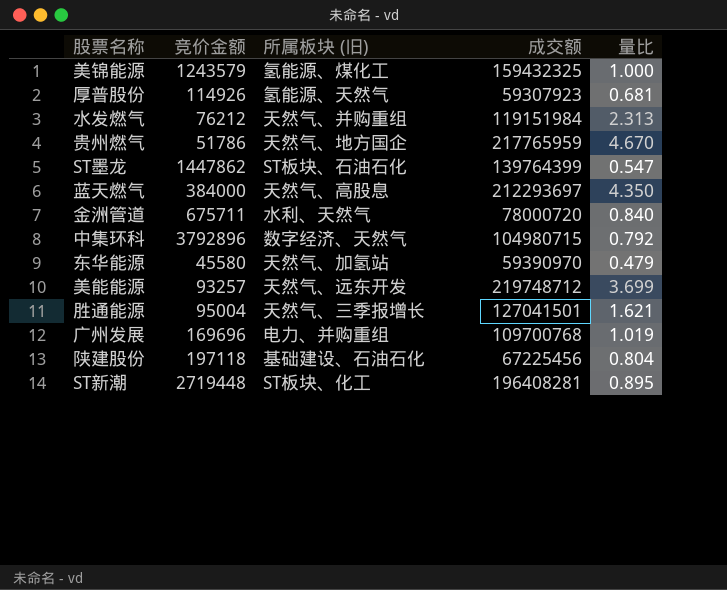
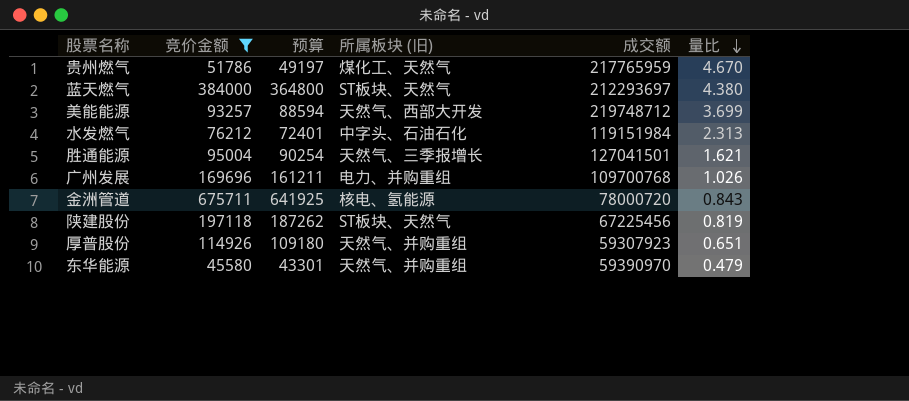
filter: none -> 竞价金额 <= 675711
row order: none -> 量比 descending
column 预算 | formula: none -> [竞价金额] * 0.95
贵州燃气 | 所属板块 (旧): 天然气、地方国企 -> 煤化工、天然气
蓝天燃气 | 所属板块 (旧): 天然气、高股息 -> ST板块、天然气
蓝天燃气 | 量比: 4.350 -> 4.380
美能能源 | 所属板块 (旧): 天然气、远东开发 -> 天然气、西部大开发
水发燃气 | 所属板块 (旧): 天然气、并购重组 -> 中字头、石油石化
广州发展 | 量比: 1.019 -> 1.026
金洲管道 | 所属板块 (旧): 水利、天然气 -> 核电、氢能源
金洲管道 | 量比: 0.840 -> 0.843
陕建股份 | 所属板块 (旧): 基础建设、石油石化 -> ST板块、天然气
陕建股份 | 量比: 0.804 -> 0.819
厚普股份 | 所属板块 (旧): 氢能源、天然气 -> 天然气、并购重组
厚普股份 | 量比: 0.681 -> 0.651
东华能源 | 所属板块 (旧): 天然气、加氢站 -> 天然气、并购重组

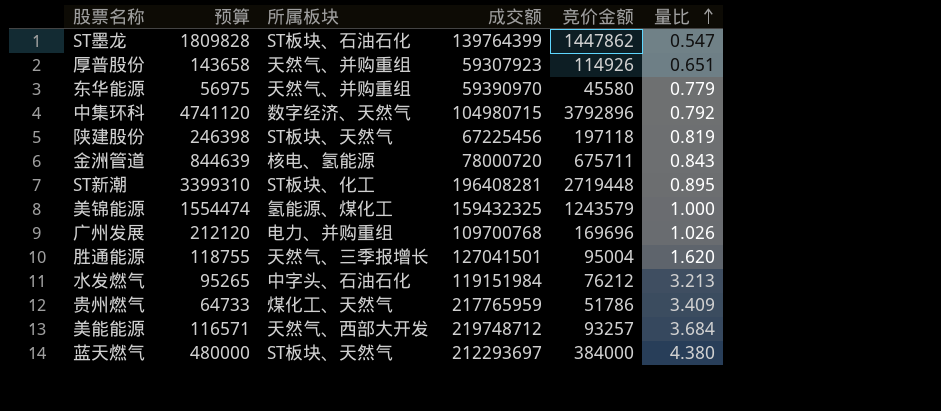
filter: 竞价金额 <= 675711 -> none
row order: 量比 descending -> 量比 ascending
column 预算 | formula: [竞价金额] * 0.95 -> [竞价金额] * 1.25
column name: 所属板块 (旧) -> 所属板块
column 竞价金额 | position: 2 -> 5
东华能源 | 量比: 0.479 -> 0.779
胜通能源 | 量比: 1.621 -> 1.620
水发燃气 | 量比: 2.313 -> 3.213
贵州燃气 | 量比: 4.670 -> 3.409
美能能源 | 量比: 3.699 -> 3.684

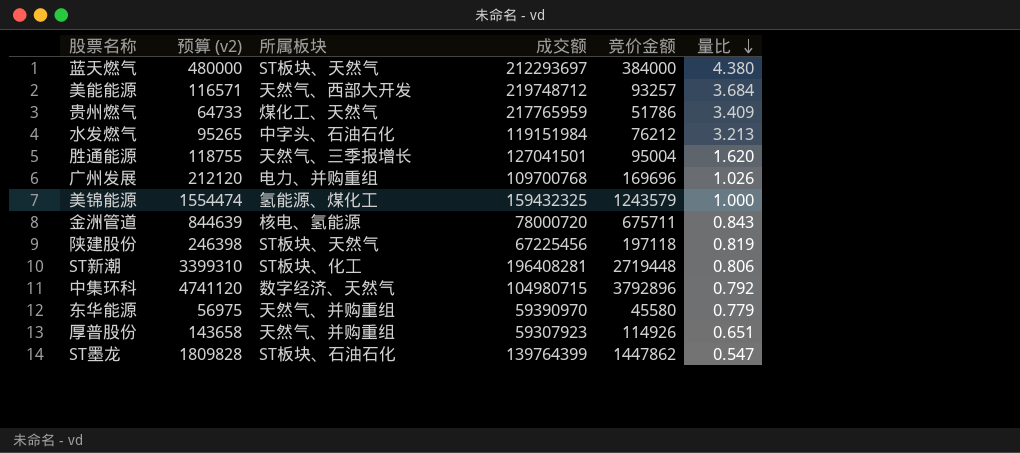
row order: 量比 ascending -> 量比 descending
column name: 预算 -> 预算 (v2)
ST新潮 | 量比: 0.895 -> 0.806

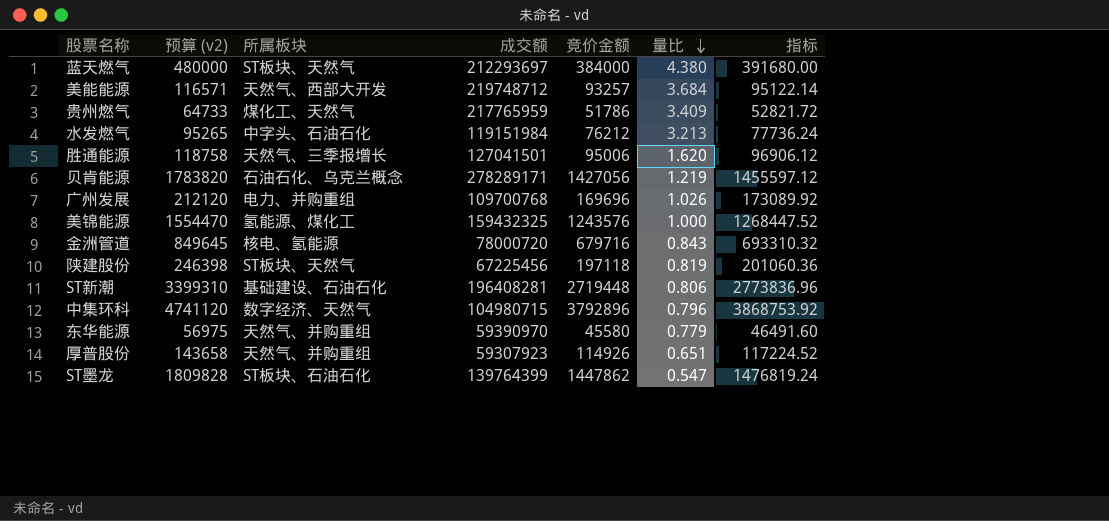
column 指标 | formula: none -> [竞价金额] * 1.02
胜通能源 | 预算 (v2): 118755 -> 118758
胜通能源 | 竞价金额: 95004 -> 95006
row 贝肯能源: none -> 1783820 | 石油石化、乌克兰概念 | 278289171 | 1427056 | 1.219 | 1455597.12
美锦能源 | 预算 (v2): 1554474 -> 1554470
美锦能源 | 竞价金额: 1243579 -> 1243576
金洲管道 | 预算 (v2): 844639 -> 849645
金洲管道 | 竞价金额: 675711 -> 679716
ST新潮 | 所属板块: ST板块、化工 -> 基础建设、石油石化
中集环科 | 量比: 0.792 -> 0.796

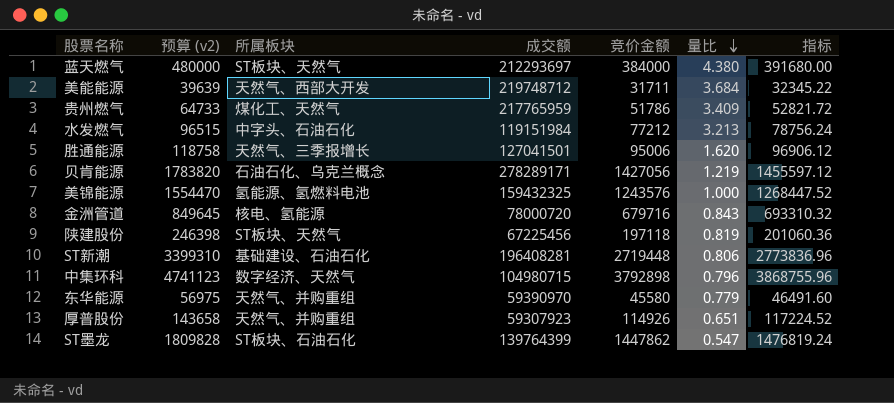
row 广州发展: 212120 | 电力、并购重组 | 109700768 | 169696 | 1.026 | 173089.92 -> none
美能能源 | 预算 (v2): 116571 -> 39639
美能能源 | 竞价金额: 93257 -> 31711
美能能源 | 指标: 95122.14 -> 32345.22
水发燃气 | 预算 (v2): 95265 -> 96515
水发燃气 | 竞价金额: 76212 -> 77212
水发燃气 | 指标: 77736.24 -> 78756.24
美锦能源 | 所属板块: 氢能源、煤化工 -> 氢能源、氢燃料电池
中集环科 | 预算 (v2): 4741120 -> 4741123
中集环科 | 竞价金额: 3792896 -> 3792898
中集环科 | 指标: 3868753.92 -> 3868755.96

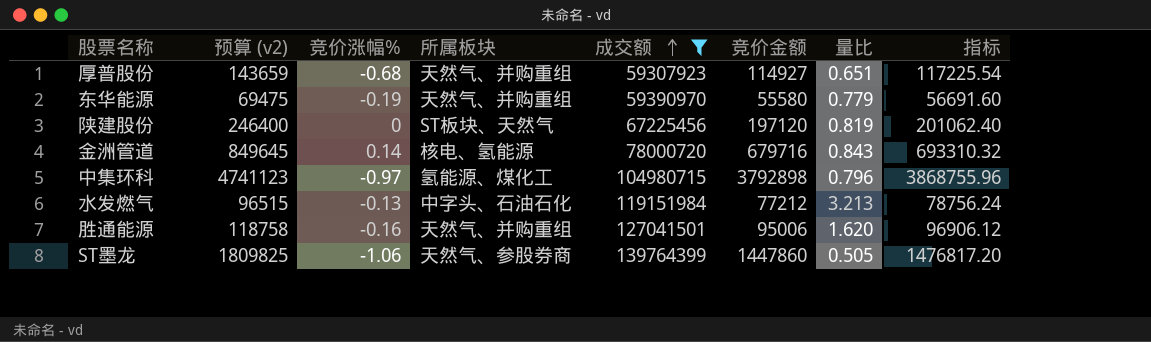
filter: none -> 成交额 <= 139764399
row order: 量比 descending -> 成交额 ascending
column 竞价涨幅% | position: none -> 3
厚普股份 | 预算 (v2): 143658 -> 143659
厚普股份 | 竞价金额: 114926 -> 114927
厚普股份 | 指标: 117224.52 -> 117225.54
东华能源 | 预算 (v2): 56975 -> 69475
东华能源 | 竞价金额: 45580 -> 55580
东华能源 | 指标: 46491.60 -> 56691.60
陕建股份 | 预算 (v2): 246398 -> 246400
陕建股份 | 竞价金额: 197118 -> 197120
陕建股份 | 指标: 201060.36 -> 201062.40
中集环科 | 所属板块: 数字经济、天然气 -> 氢能源、煤化工
胜通能源 | 所属板块: 天然气、三季报增长 -> 天然气、并购重组
ST墨龙 | 预算 (v2): 1809828 -> 1809825
ST墨龙 | 所属板块: ST板块、石油石化 -> 天然气、参股券商
ST墨龙 | 竞价金额: 1447862 -> 1447860
ST墨龙 | 量比: 0.547 -> 0.505
ST墨龙 | 指标: 1476819.24 -> 1476817.20

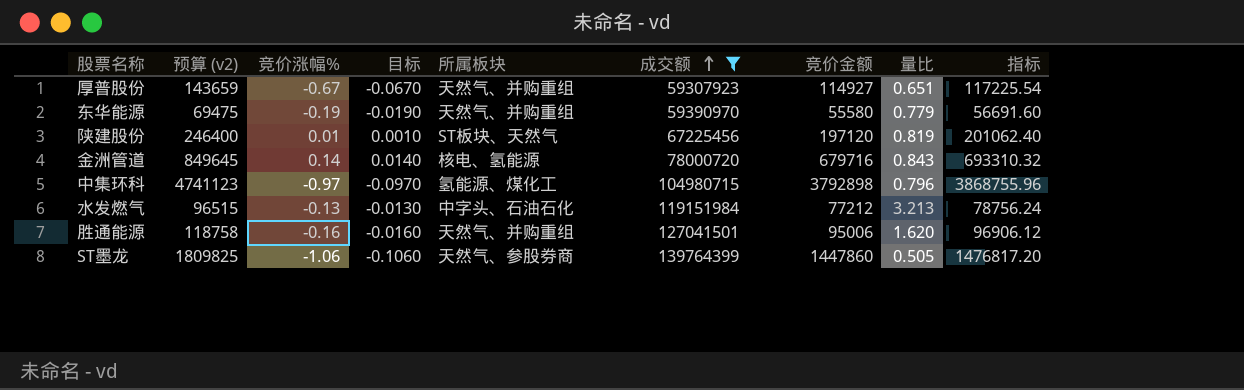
column 目标 | formula: none -> [竞价涨幅%] * 0.1
厚普股份 | 竞价涨幅%: -0.68 -> -0.67
陕建股份 | 竞价涨幅%: 0 -> 0.01

